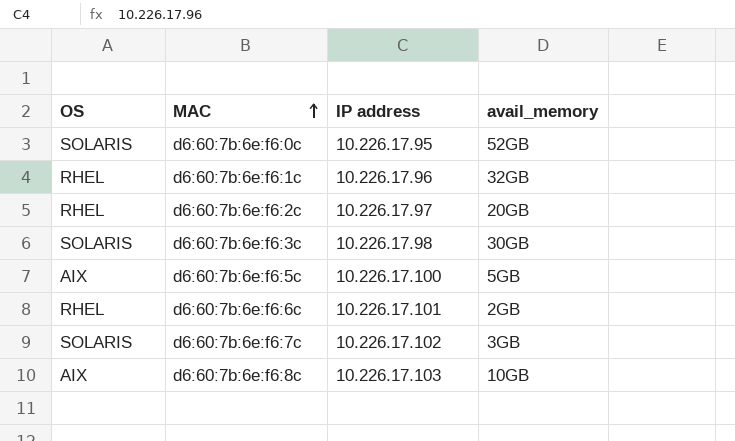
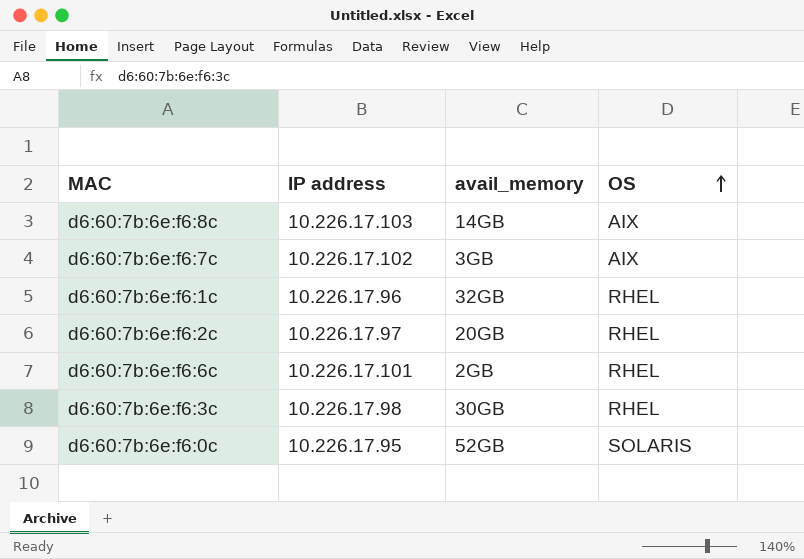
row order: MAC ascending -> OS ascending
column OS | position: 1 -> 4
row d6:60:7b:6e:f6:5c: AIX | 10.226.17.100 | 5GB -> none
d6:60:7b:6e:f6:8c | avail_memory: 10GB -> 14GB
d6:60:7b:6e:f6:7c | OS: SOLARIS -> AIX
d6:60:7b:6e:f6:3c | OS: SOLARIS -> RHEL

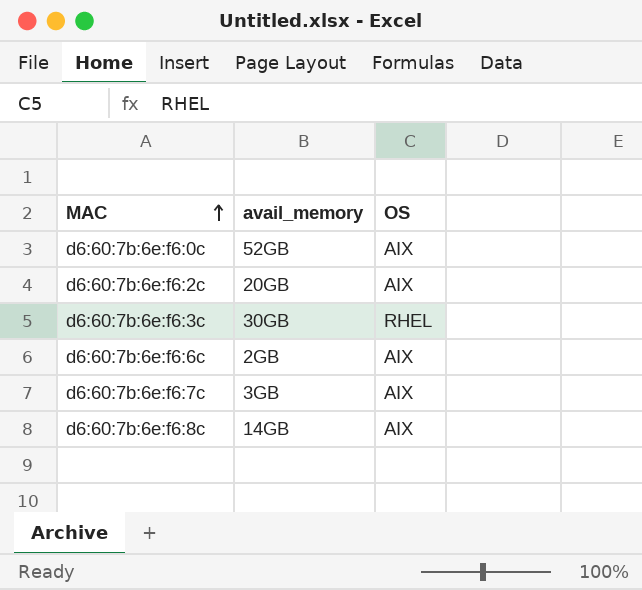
row order: OS ascending -> MAC ascending
column IP address | position: 2 -> none
row d6:60:7b:6e:f6:1c: 10.226.17.96 | 32GB | RHEL -> none
d6:60:7b:6e:f6:0c | OS: SOLARIS -> AIX
d6:60:7b:6e:f6:2c | OS: RHEL -> AIX
d6:60:7b:6e:f6:6c | OS: RHEL -> AIX

